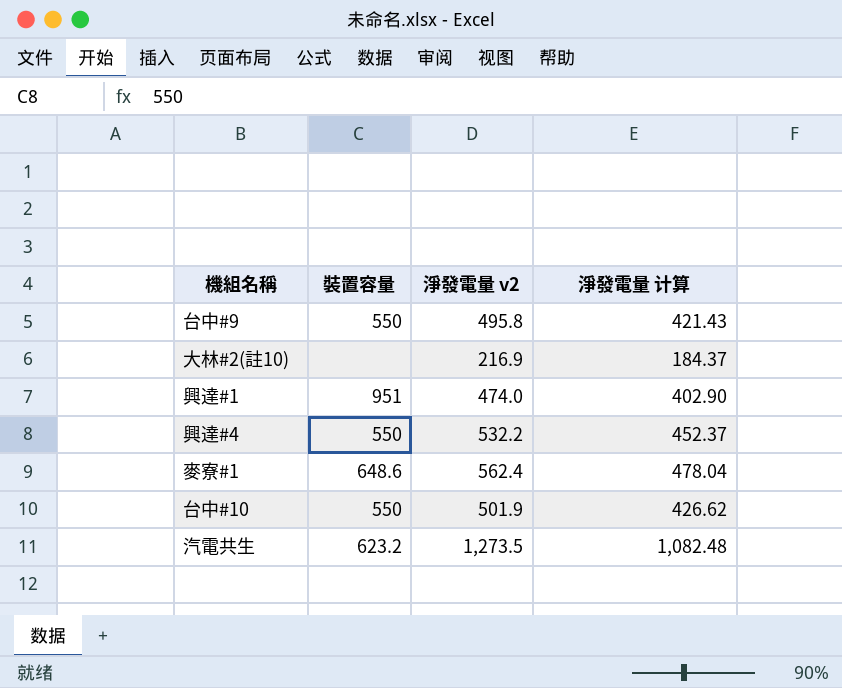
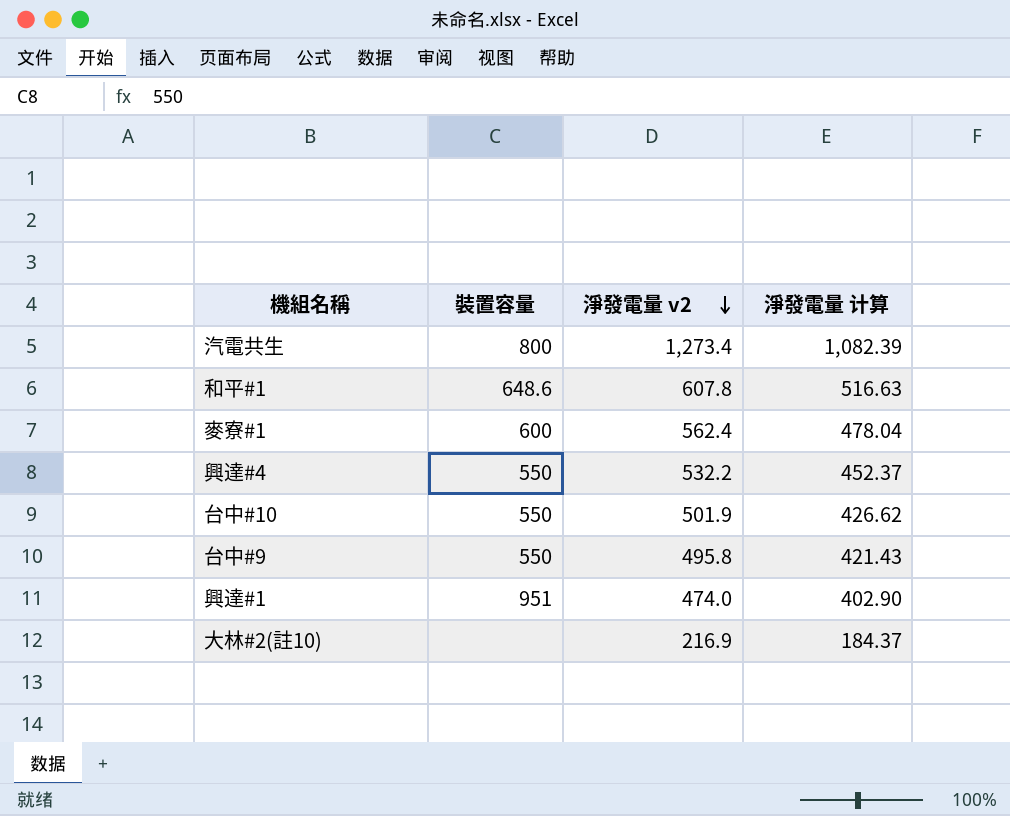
row order: none -> 淨發電量 v2 descending
汽電共生 | 裝置容量: 623.2 -> 800
汽電共生 | 淨發電量 v2: 1,273.5 -> 1,273.4
汽電共生 | 淨發電量 计算: 1,082.48 -> 1,082.39
row 和平#1: none -> 648.6 | 607.8 | 516.63
麥寮#1 | 裝置容量: 648.6 -> 600

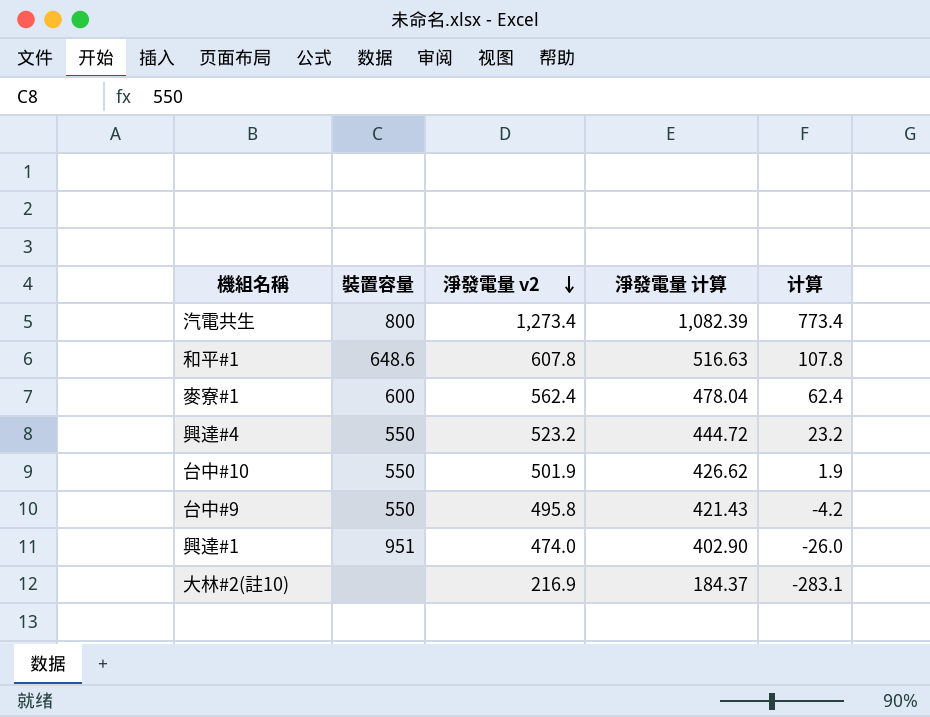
column 计算 | formula: none -> [淨發電量 v2] - 500
興達#4 | 淨發電量 v2: 532.2 -> 523.2
興達#4 | 淨發電量 计算: 452.37 -> 444.72

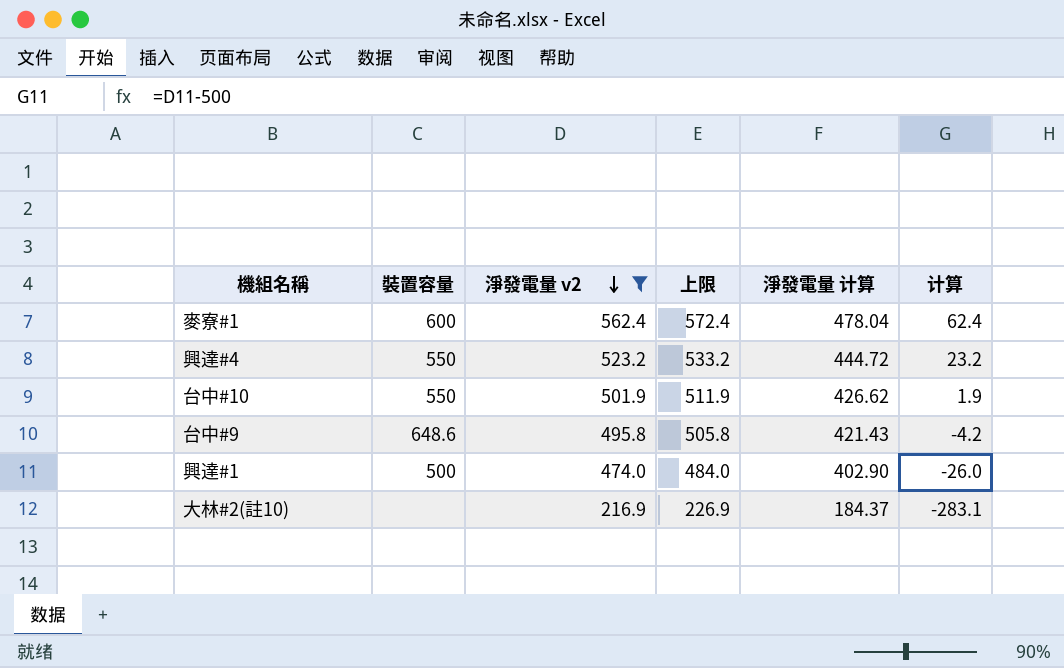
filter: none -> 淨發電量 v2 <= 562.4
column 上限 | formula: none -> [淨發電量 v2] + 10
台中#9 | 裝置容量: 550 -> 648.6
興達#1 | 裝置容量: 951 -> 500

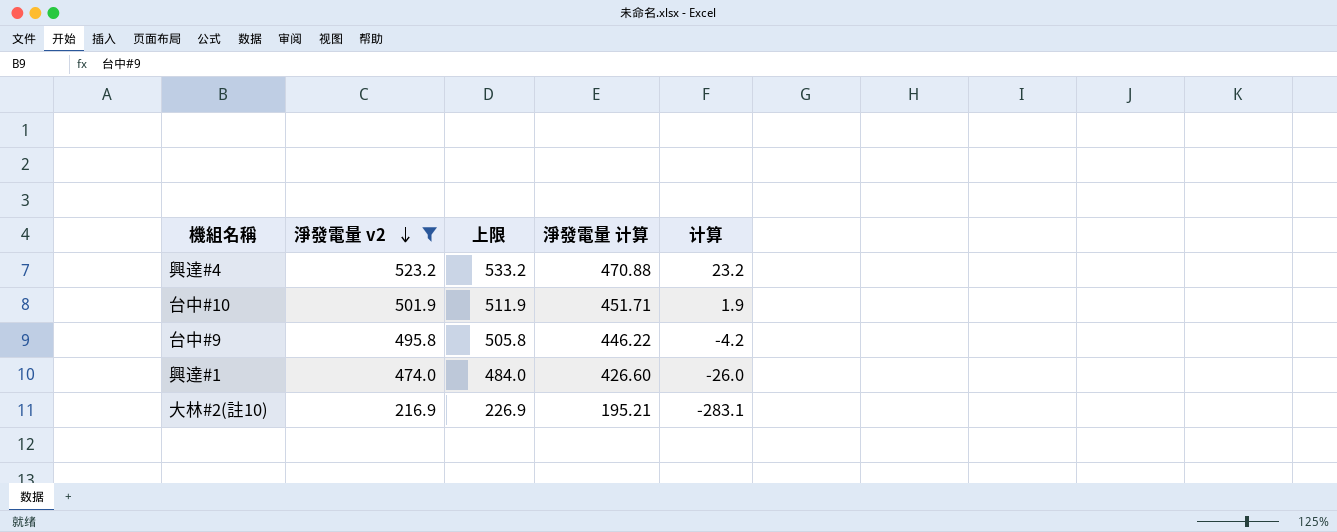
column 裝置容量 | position: 2 -> none
column 淨發電量 计算 | formula: [淨發電量 v2] * 0.85 -> [淨發電量 v2] * 0.9
row 麥寮#1: 600 | 562.4 | 572.4 | 478.04 | 62.4 -> none

